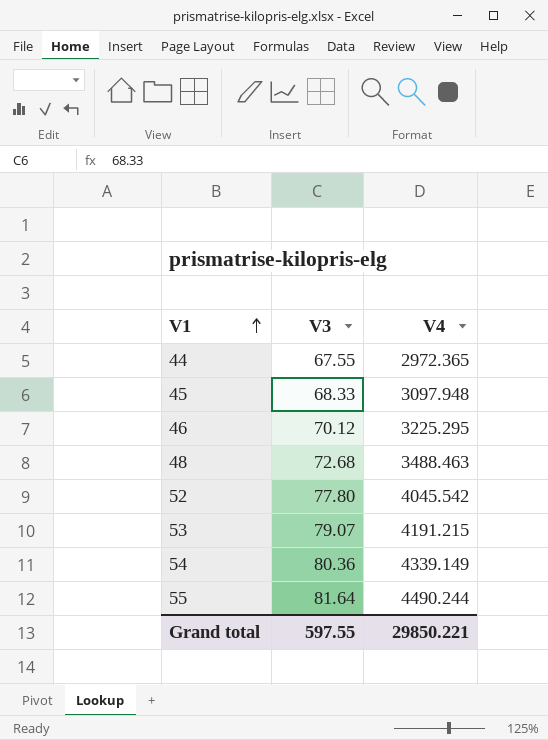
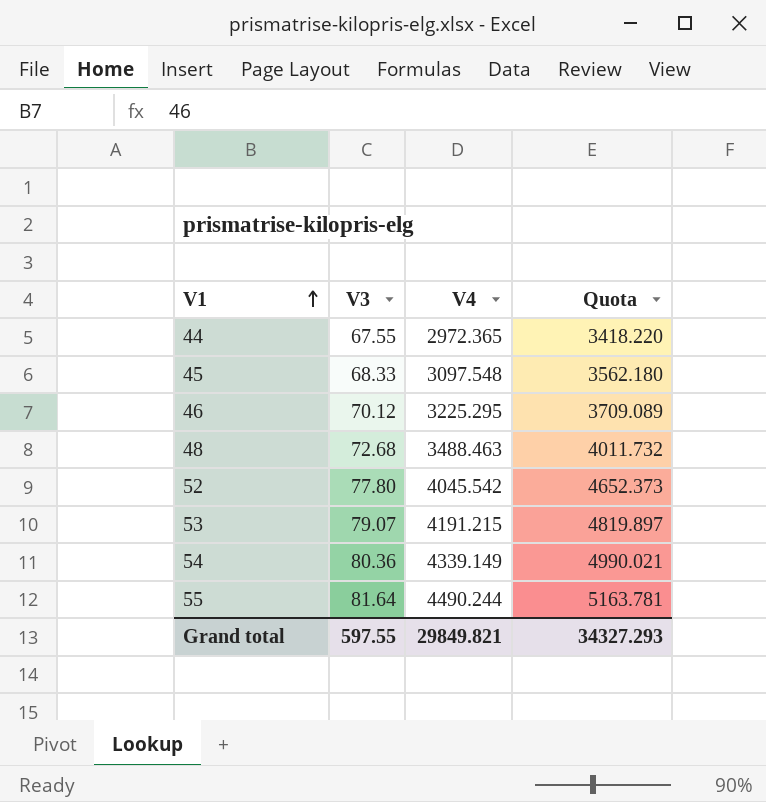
column Quota | formula: none -> [V4] * 1.15
45 | V4: 3097.948 -> 3097.548
Grand total | V4: 29850.221 -> 29849.821

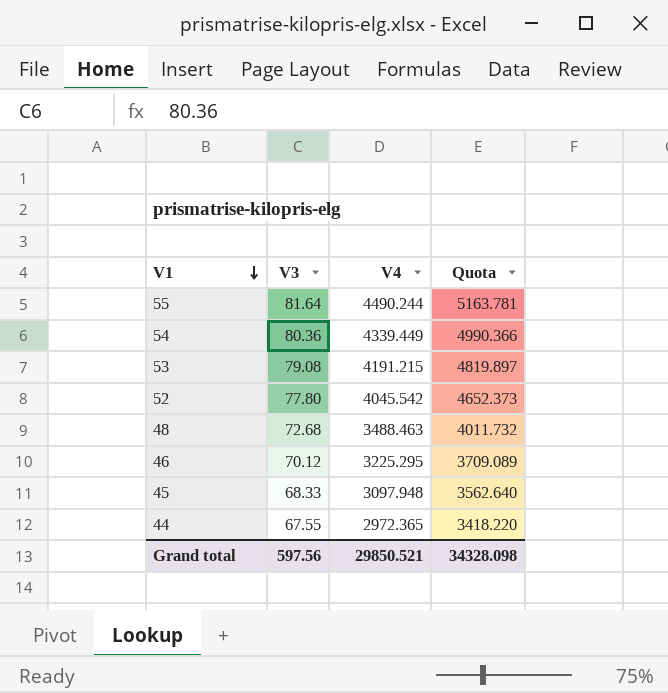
row order: V1 ascending -> V1 descending
54 | V4: 4339.149 -> 4339.449
54 | Quota: 4990.021 -> 4990.366
53 | V3: 79.07 -> 79.08
45 | V4: 3097.548 -> 3097.948
45 | Quota: 3562.180 -> 3562.640
Grand total | V3: 597.55 -> 597.56
Grand total | V4: 29849.821 -> 29850.521
Grand total | Quota: 34327.293 -> 34328.098

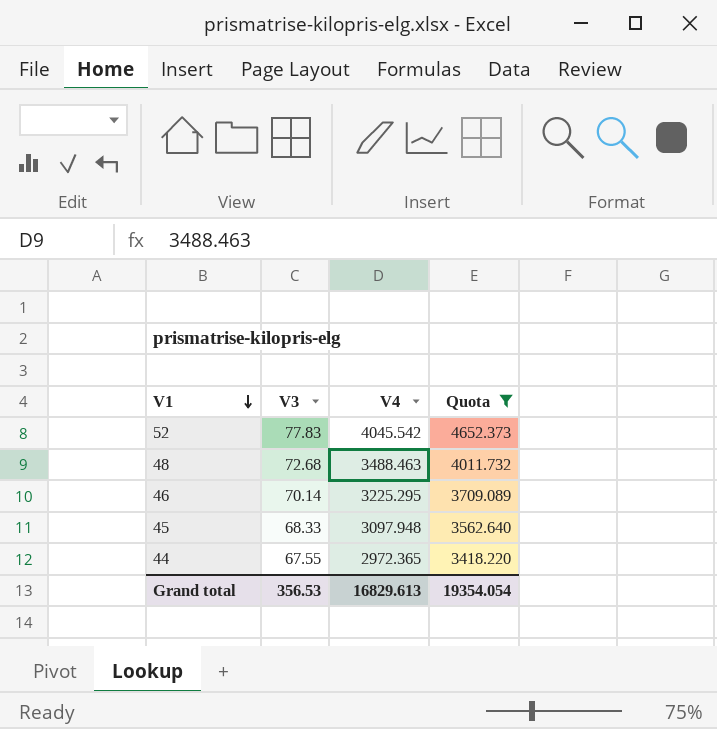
filter: none -> Quota <= 4652.373
52 | V3: 77.80 -> 77.83
46 | V3: 70.12 -> 70.14
Grand total | V3: 597.56 -> 356.53
Grand total | V4: 29850.521 -> 16829.613
Grand total | Quota: 34328.098 -> 19354.054

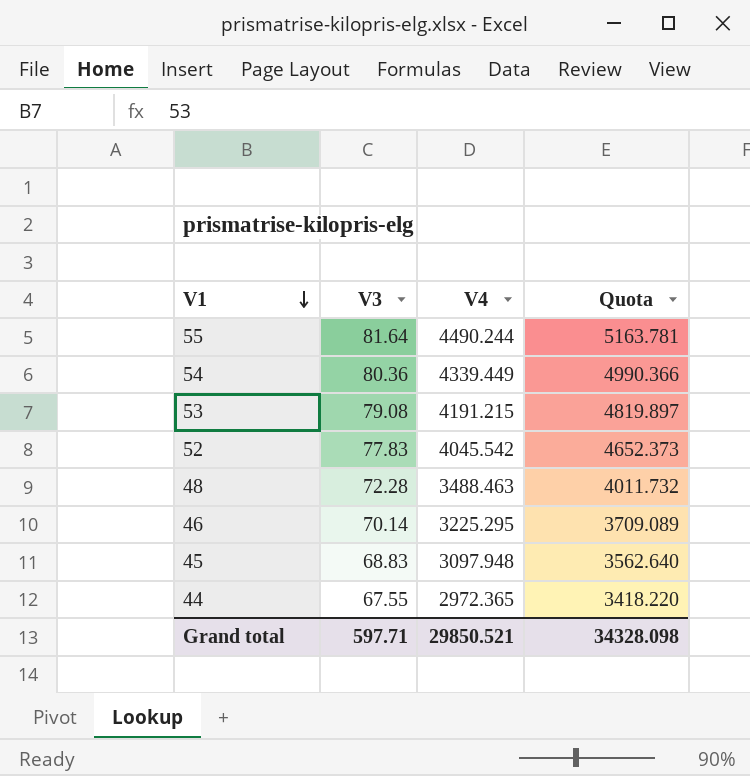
filter: Quota <= 4652.373 -> none
48 | V3: 72.68 -> 72.28
45 | V3: 68.33 -> 68.83
Grand total | V3: 356.53 -> 597.71
Grand total | V4: 16829.613 -> 29850.521
Grand total | Quota: 19354.054 -> 34328.098

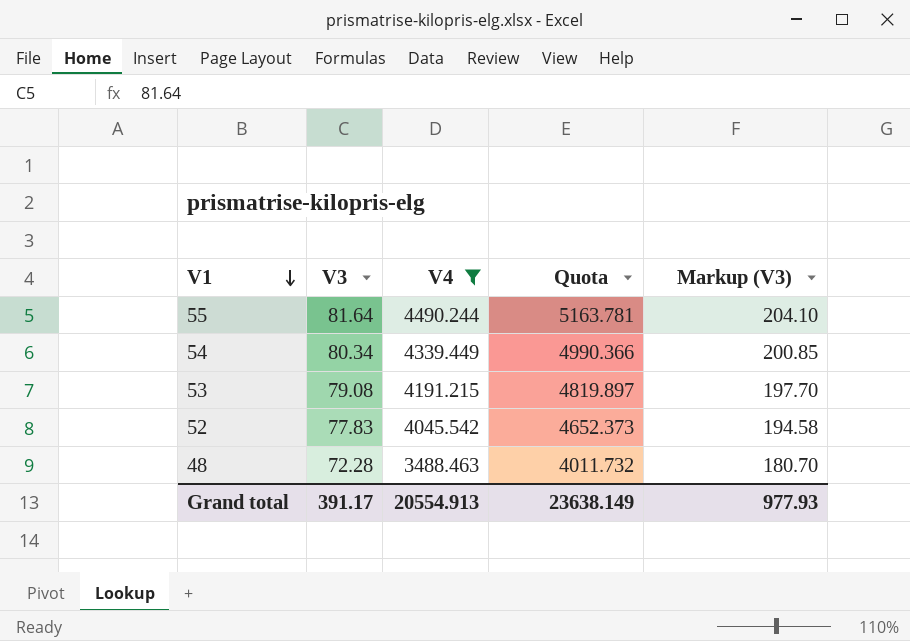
filter: none -> V4 >= 3488.463
column Markup (V3) | formula: none -> [V3] * 2.5
54 | V3: 80.36 -> 80.34
Grand total | V3: 597.71 -> 391.17
Grand total | V4: 29850.521 -> 20554.913
Grand total | Quota: 34328.098 -> 23638.149

